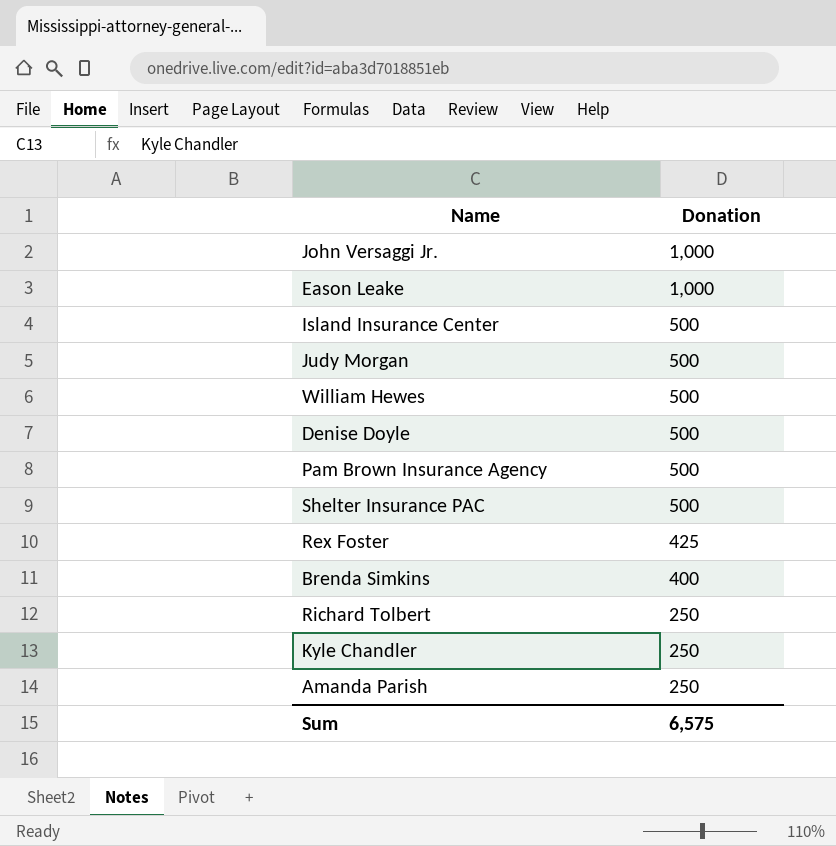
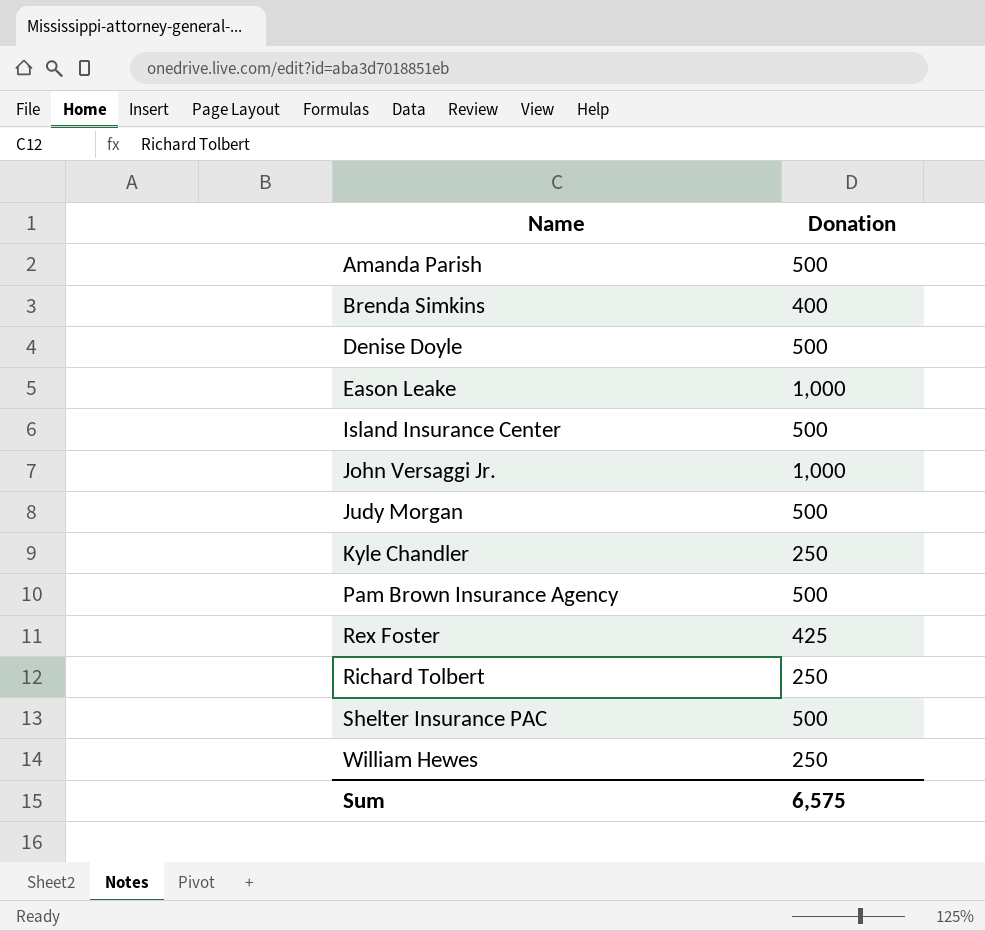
row order: Donation descending -> Name ascending
Amanda Parish | Donation: 250 -> 500
William Hewes | Donation: 500 -> 250

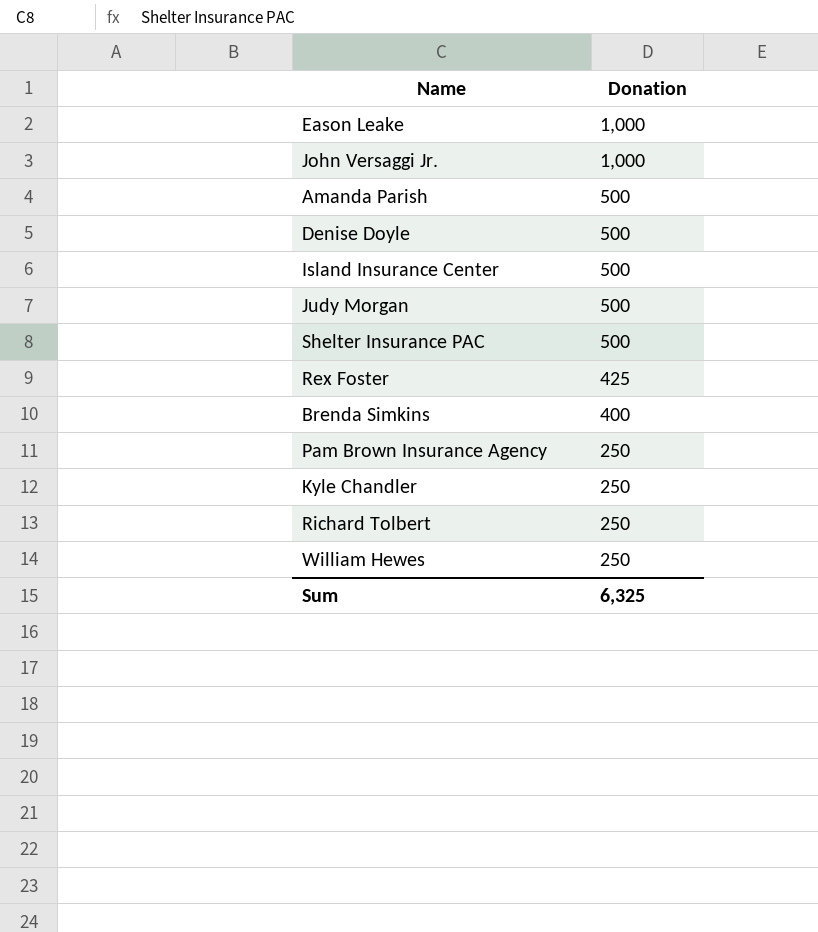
row order: Name ascending -> Donation descending
Pam Brown Insurance Agency | Donation: 500 -> 250
Sum | Donation: 6,575 -> 6,325

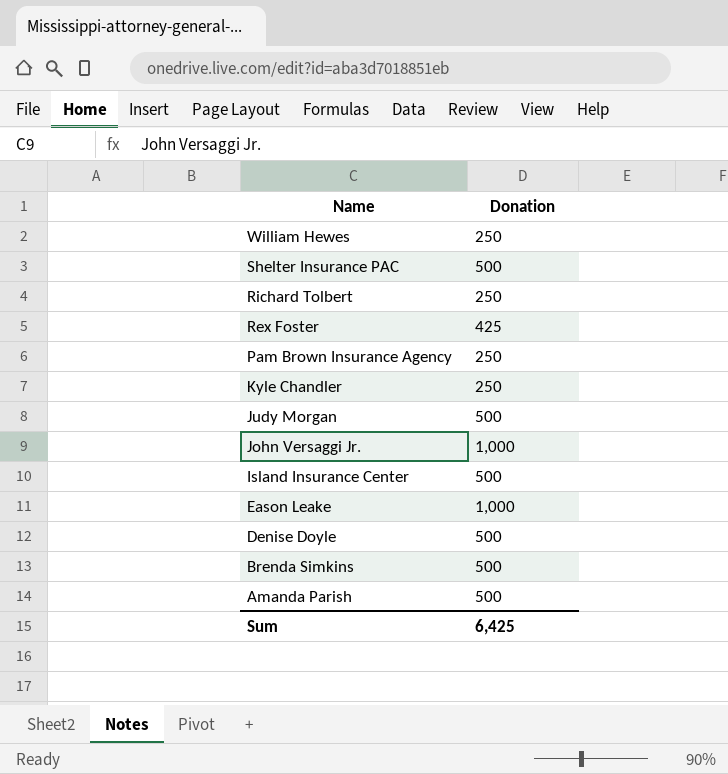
row order: Donation descending -> Name descending
Brenda Simkins | Donation: 400 -> 500
Sum | Donation: 6,325 -> 6,425

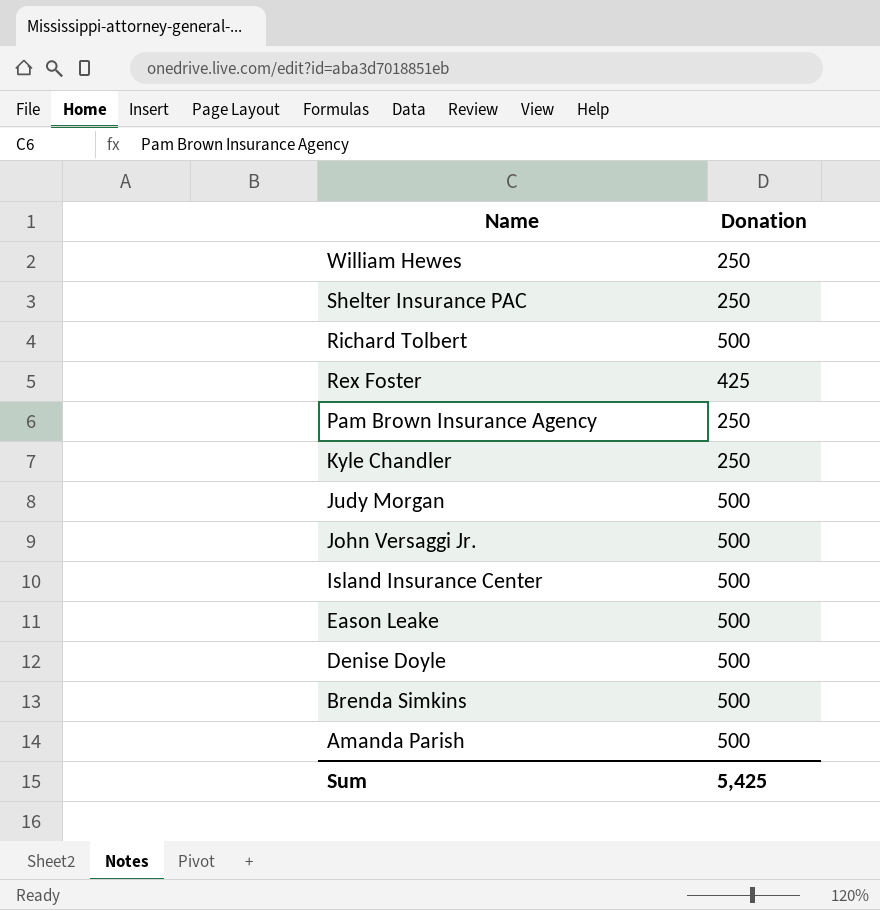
Shelter Insurance PAC | Donation: 500 -> 250
Richard Tolbert | Donation: 250 -> 500
John Versaggi Jr. | Donation: 1,000 -> 500
Eason Leake | Donation: 1,000 -> 500
Sum | Donation: 6,425 -> 5,425

